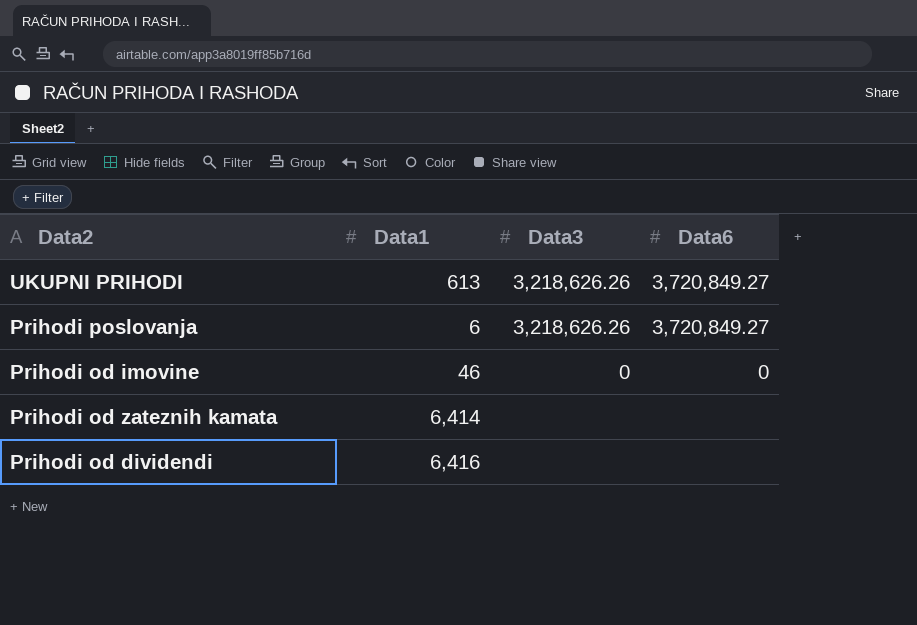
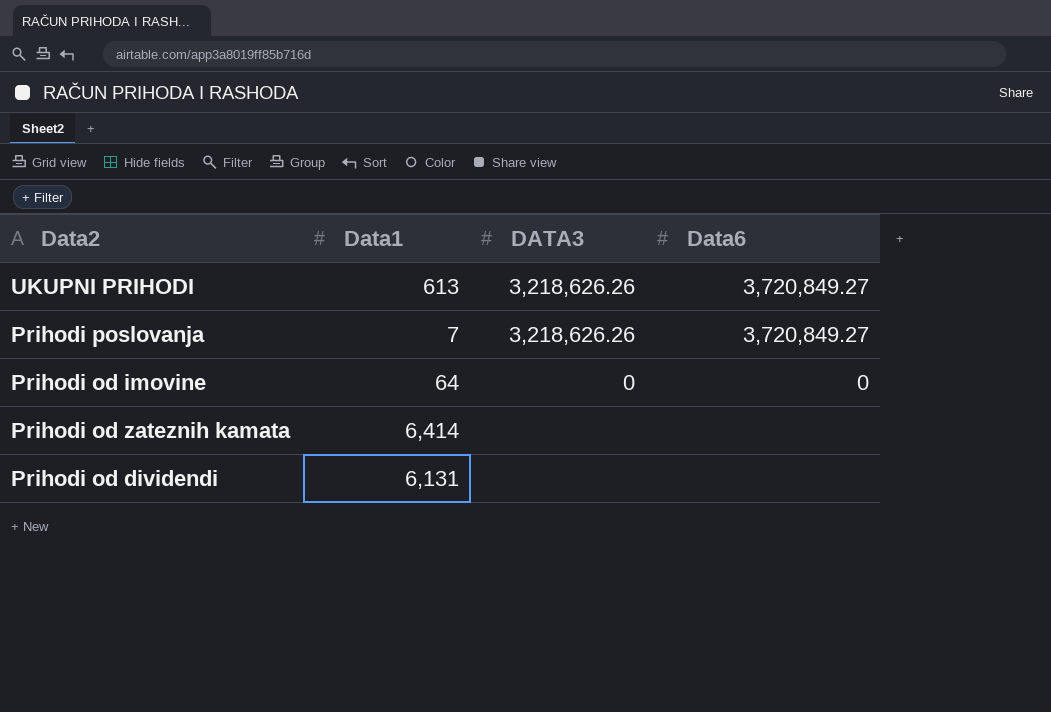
column name: Data3 -> DATA3
Prihodi poslovanja | Data1: 6 -> 7
Prihodi od imovine | Data1: 46 -> 64
Prihodi od dividendi | Data1: 6,416 -> 6,131

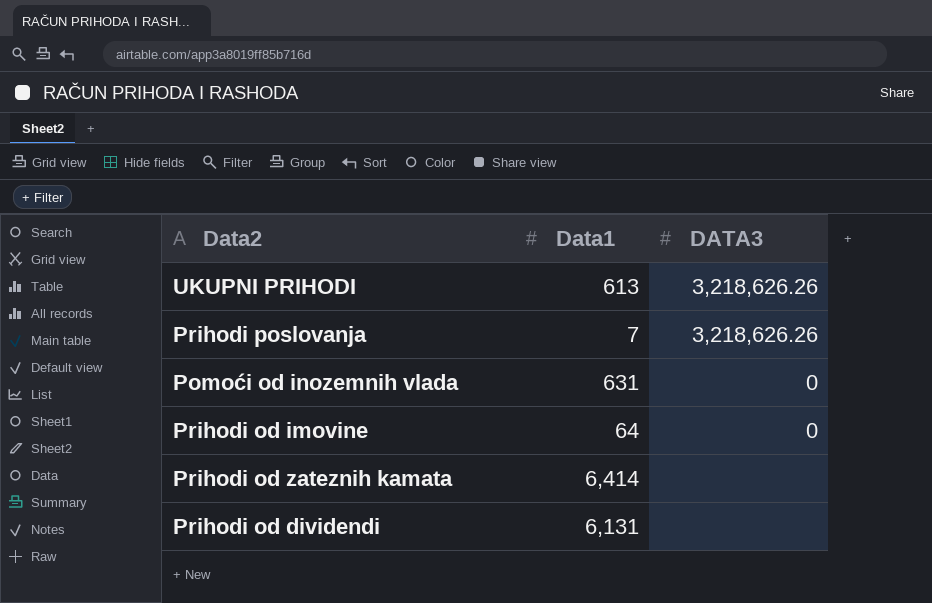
column Data6 | position: 4 -> none
row Pomoći od inozemnih vlada: none -> 631 | 0

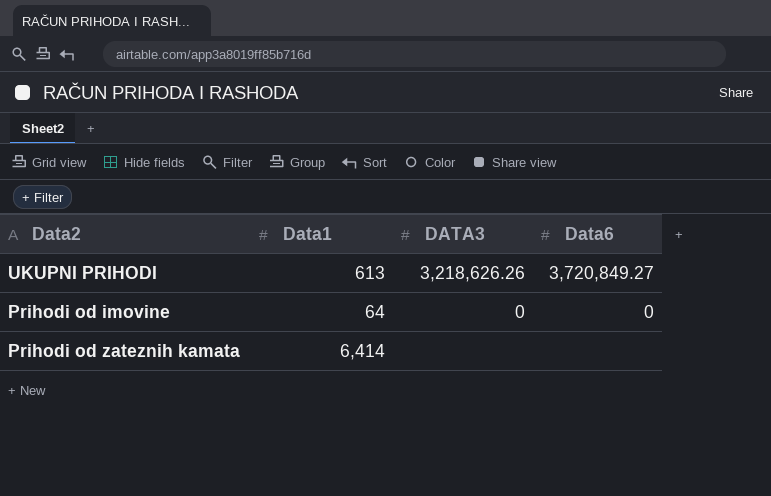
column Data6 | position: none -> 4
row Prihodi poslovanja: 7 | 3,218,626.26 -> none
row Pomoći od inozemnih vlada: 631 | 0 -> none
row Prihodi od dividendi: 6,131 | none -> none

